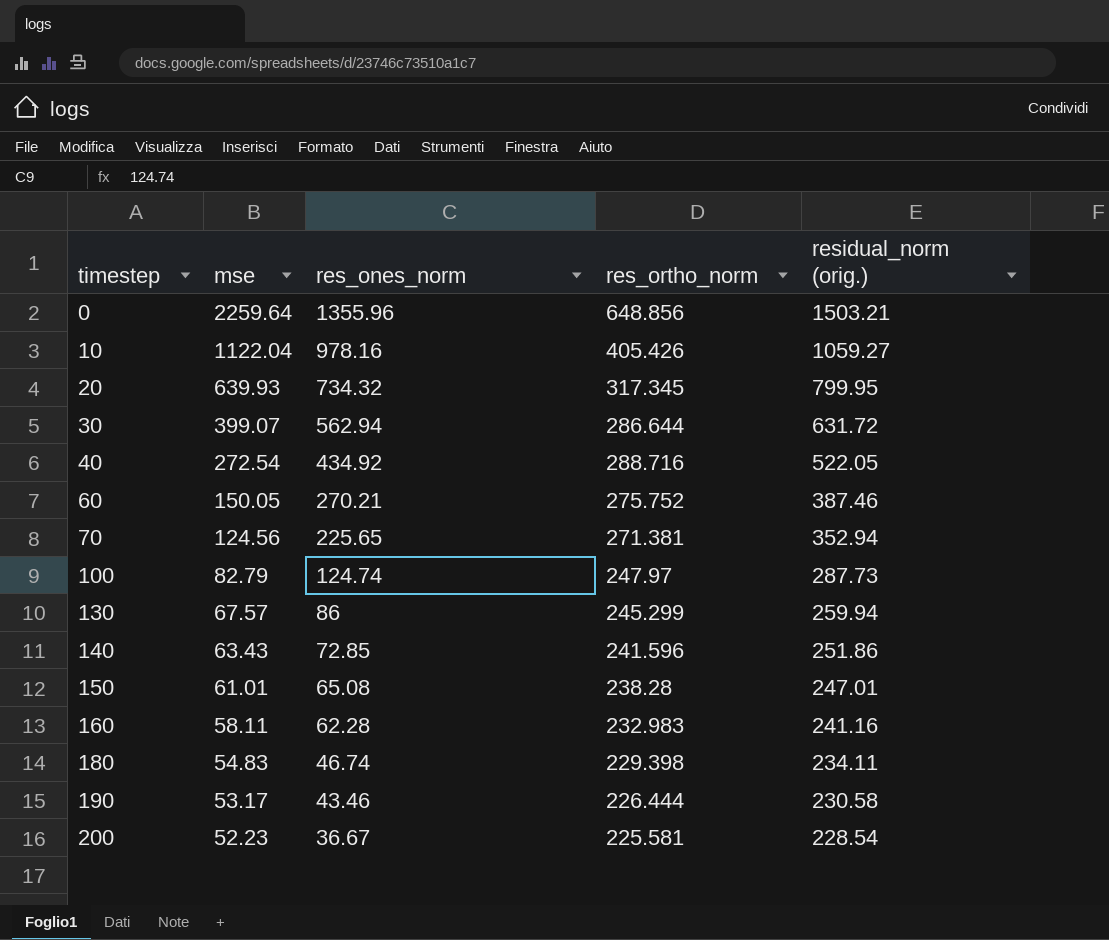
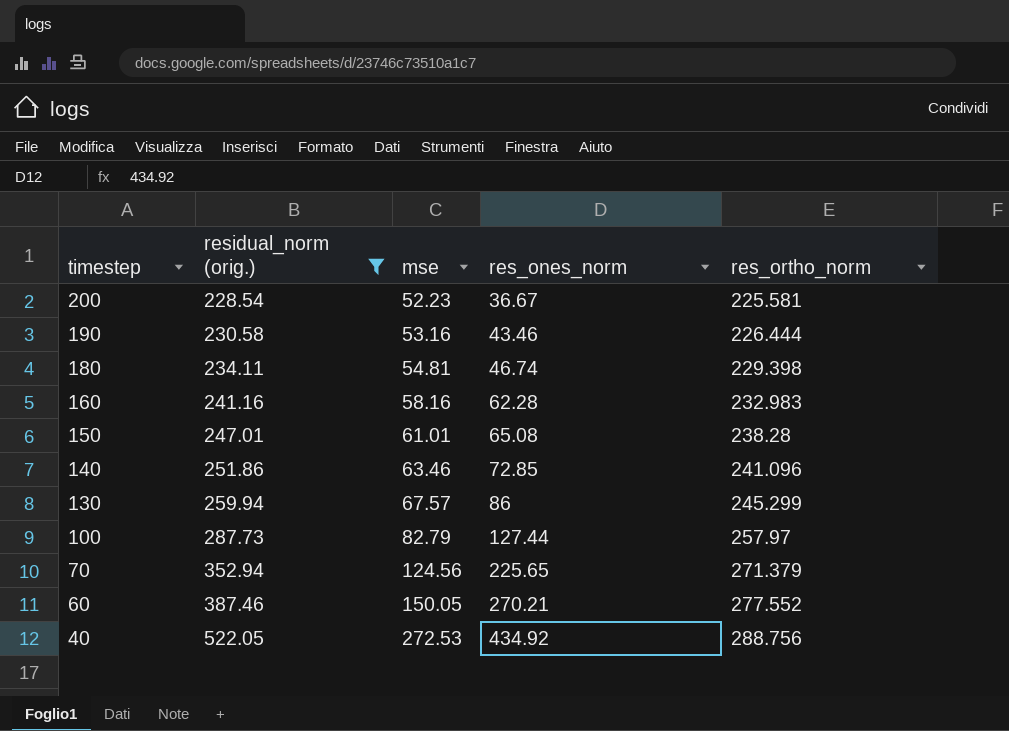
filter: none -> residual_norm (orig.) <= 522.05
row order: timestep ascending -> timestep descending
column residual_norm (orig.) | position: 5 -> 2
190 | mse: 53.17 -> 53.16
180 | mse: 54.83 -> 54.81
160 | mse: 58.11 -> 58.16
140 | mse: 63.43 -> 63.46
140 | res_ortho_norm: 241.596 -> 241.096
100 | res_ones_norm: 124.74 -> 127.44
100 | res_ortho_norm: 247.97 -> 257.97
70 | res_ortho_norm: 271.381 -> 271.379
60 | res_ortho_norm: 275.752 -> 277.552
40 | mse: 272.54 -> 272.53
40 | res_ortho_norm: 288.716 -> 288.756

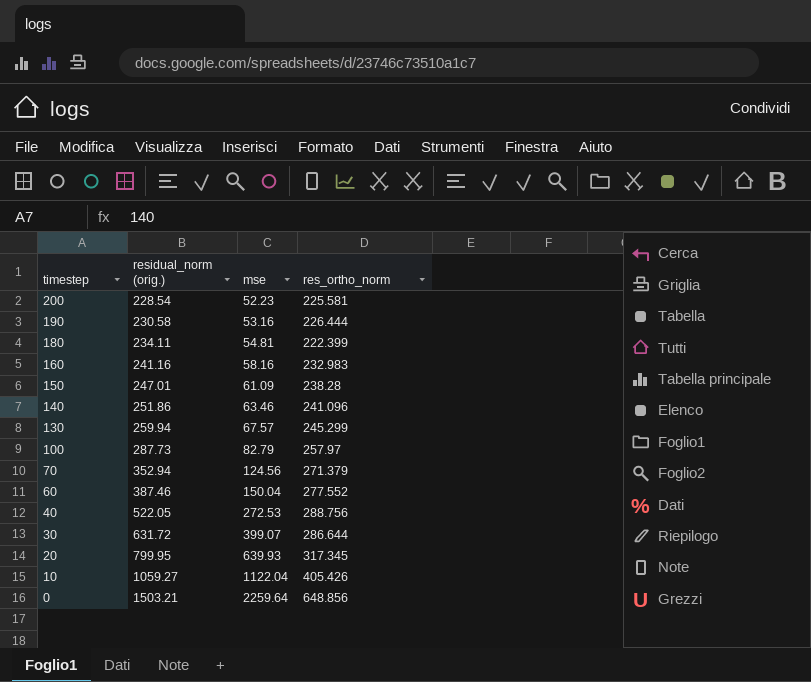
filter: residual_norm (orig.) <= 522.05 -> none
column res_ones_norm | position: 4 -> none
180 | res_ortho_norm: 229.398 -> 222.399
150 | mse: 61.01 -> 61.09
60 | mse: 150.05 -> 150.04

